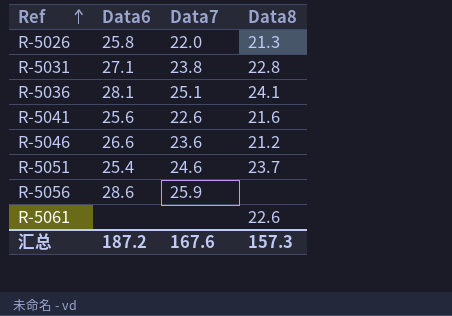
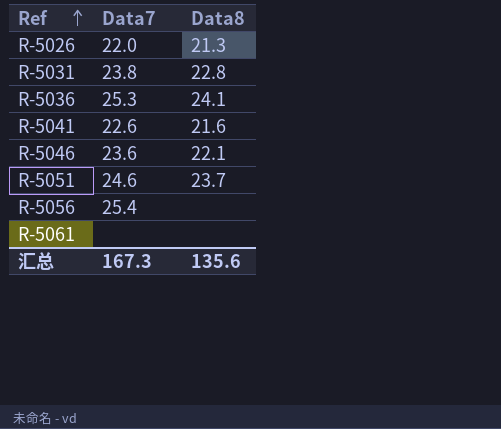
column Data6 | position: 2 -> none
R-5036 | Data7: 25.1 -> 25.3
R-5046 | Data8: 21.2 -> 22.1
R-5056 | Data7: 25.9 -> 25.4
R-5061 | Data8: 22.6 -> none
汇总 | Data7: 167.6 -> 167.3
汇总 | Data8: 157.3 -> 135.6

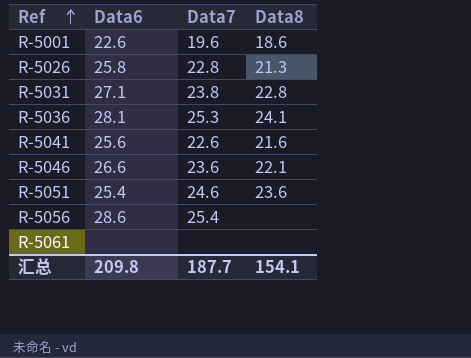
column Data6 | position: none -> 2
row R-5001: none -> 22.6 | 19.6 | 18.6
R-5026 | Data7: 22.0 -> 22.8
R-5051 | Data8: 23.7 -> 23.6
汇总 | Data7: 167.3 -> 187.7
汇总 | Data8: 135.6 -> 154.1

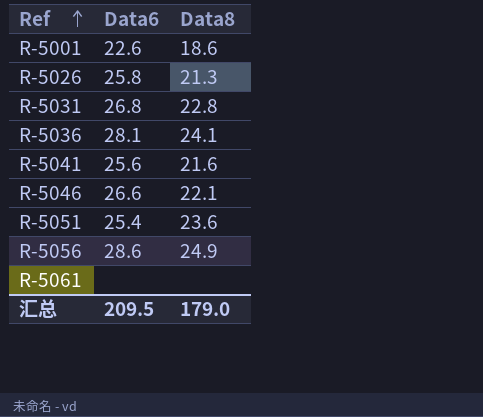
column Data7 | position: 3 -> none
R-5031 | Data6: 27.1 -> 26.8
R-5056 | Data8: none -> 24.9
汇总 | Data6: 209.8 -> 209.5
汇总 | Data8: 154.1 -> 179.0

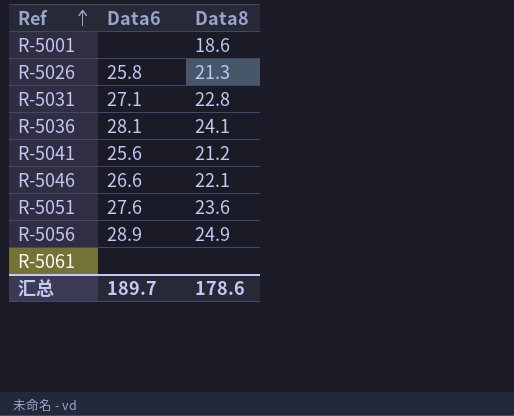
R-5001 | Data6: 22.6 -> none
R-5031 | Data6: 26.8 -> 27.1
R-5041 | Data8: 21.6 -> 21.2
R-5051 | Data6: 25.4 -> 27.6
R-5056 | Data6: 28.6 -> 28.9
汇总 | Data6: 209.5 -> 189.7
汇总 | Data8: 179.0 -> 178.6

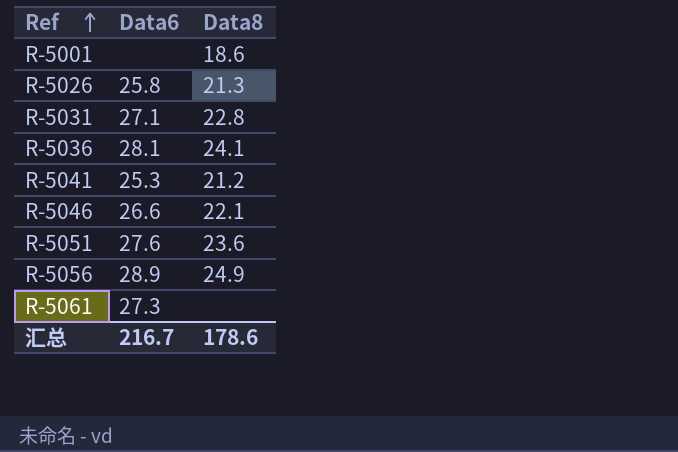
R-5041 | Data6: 25.6 -> 25.3
R-5061 | Data6: none -> 27.3
汇总 | Data6: 189.7 -> 216.7

